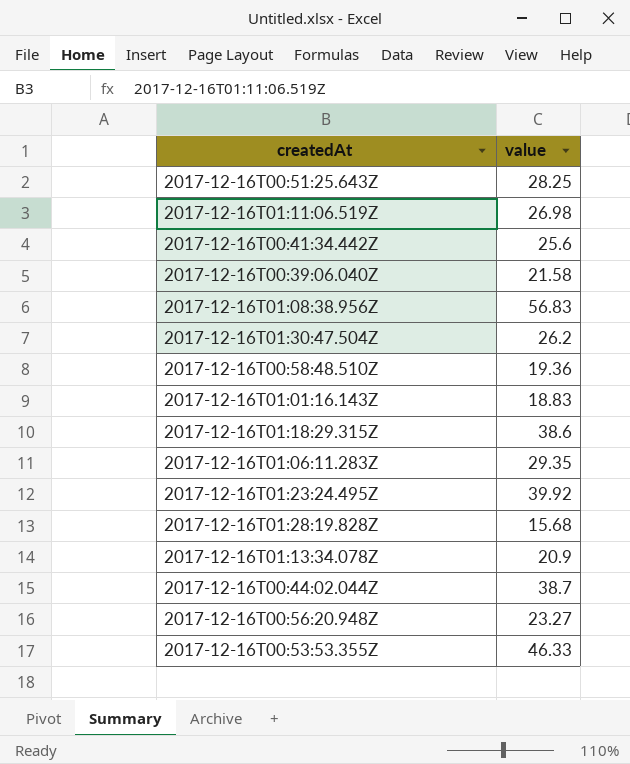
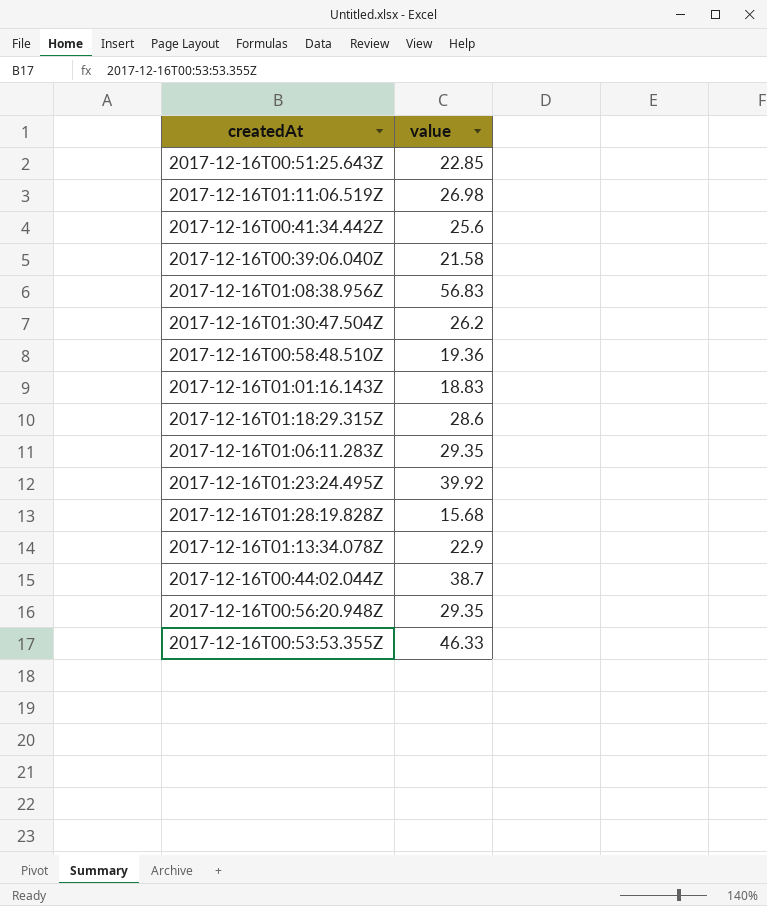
2017-12-16T00:51:25.643Z | value: 28.25 -> 22.85
2017-12-16T01:18:29.315Z | value: 38.6 -> 28.6
2017-12-16T01:13:34.078Z | value: 20.9 -> 22.9
2017-12-16T00:56:20.948Z | value: 23.27 -> 29.35

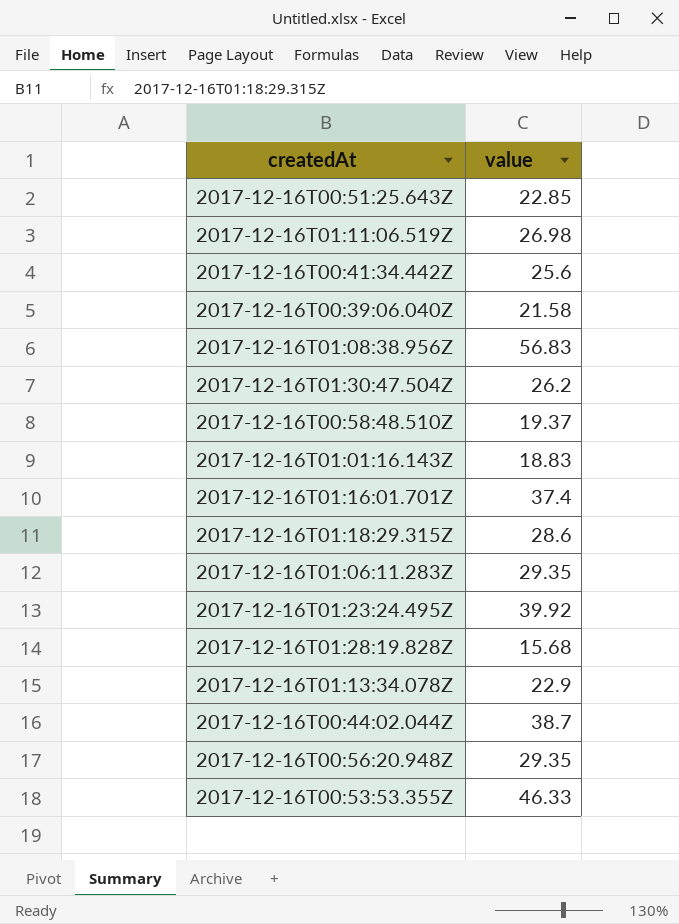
2017-12-16T00:58:48.510Z | value: 19.36 -> 19.37
row 2017-12-16T01:16:01.701Z: none -> 37.4

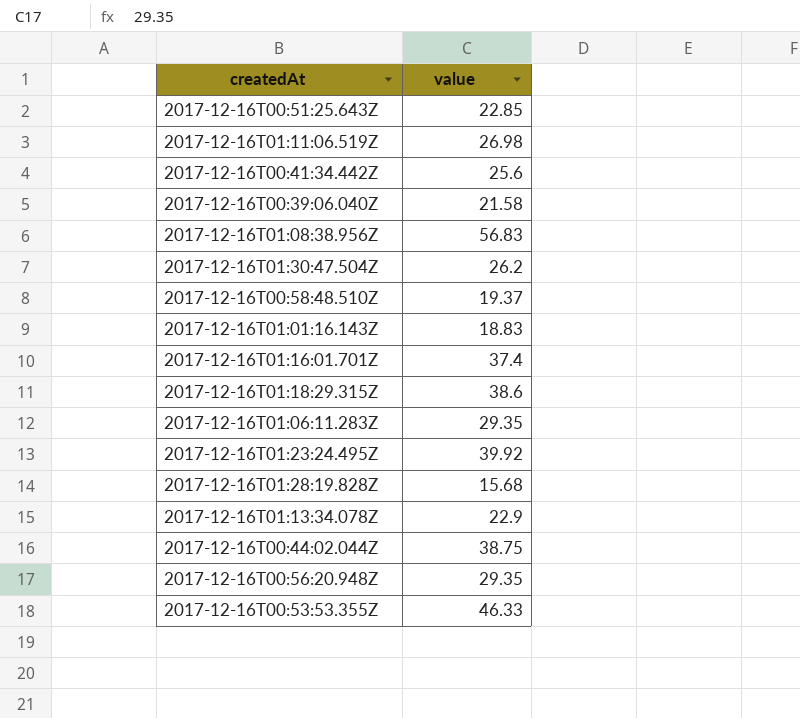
2017-12-16T01:18:29.315Z | value: 28.6 -> 38.6
2017-12-16T00:44:02.044Z | value: 38.7 -> 38.75

